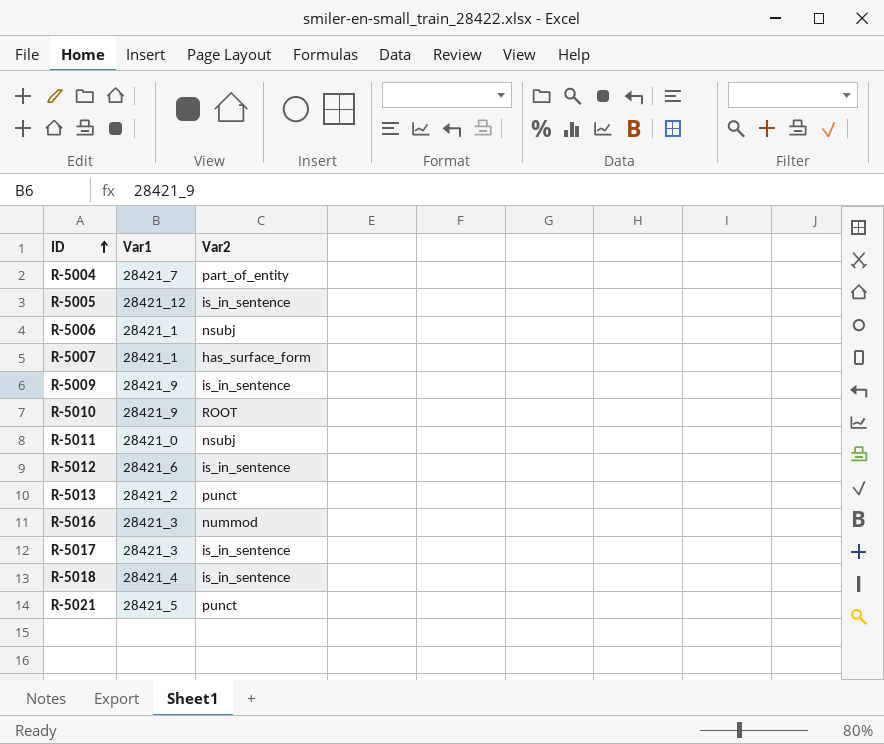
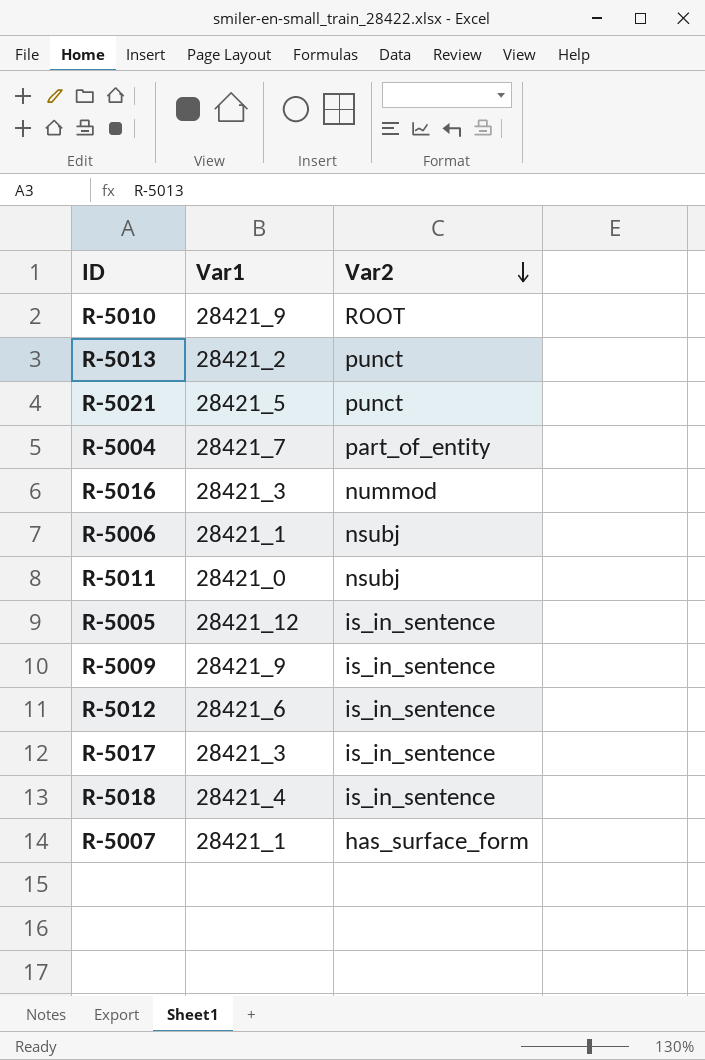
row order: ID ascending -> Var2 descending

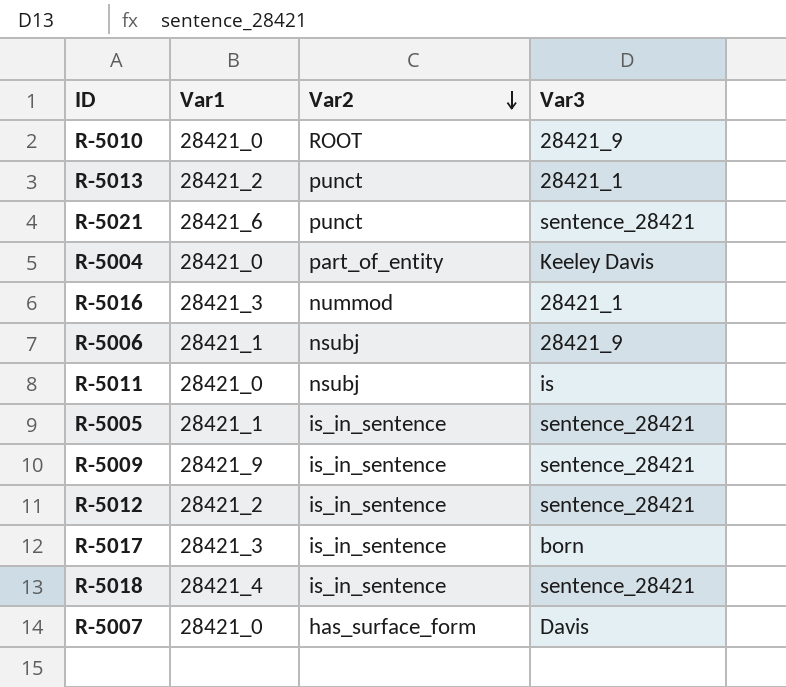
column Var3 | position: none -> 4
R-5010 | Var1: 28421_9 -> 28421_0
R-5021 | Var1: 28421_5 -> 28421_6
R-5004 | Var1: 28421_7 -> 28421_0
R-5005 | Var1: 28421_12 -> 28421_1
R-5012 | Var1: 28421_6 -> 28421_2
R-5007 | Var1: 28421_1 -> 28421_0

